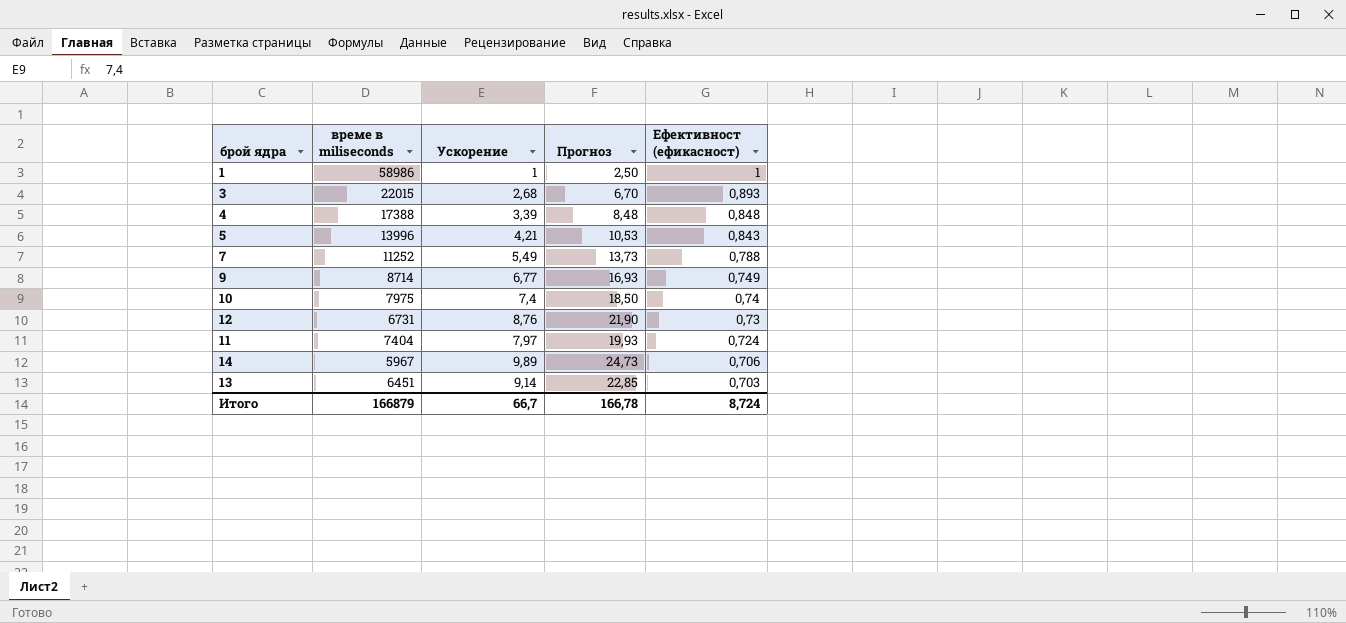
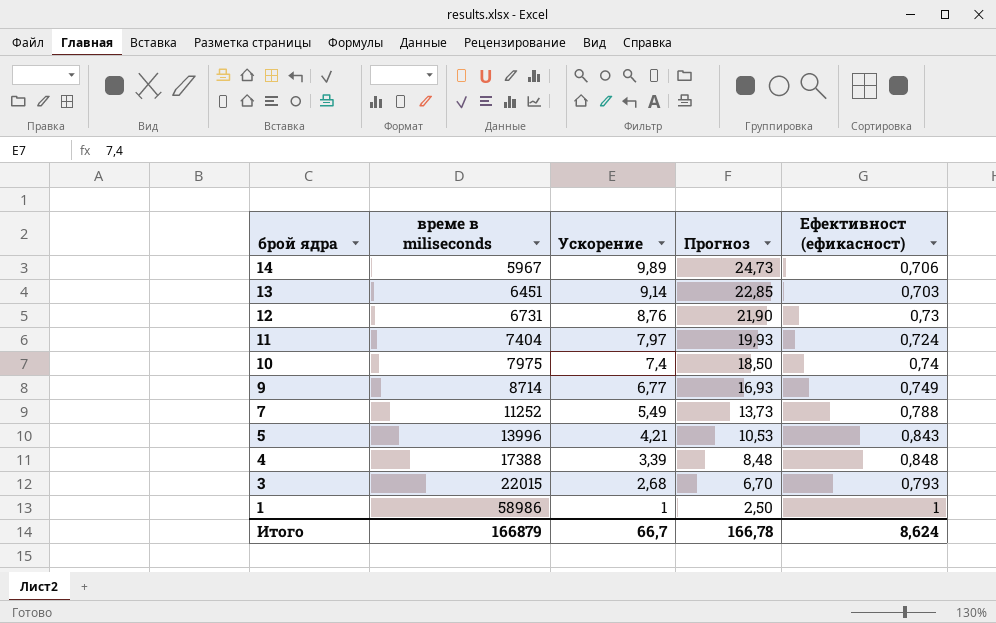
row order: Ефективност (ефикасност) descending -> брой ядра descending
3 | Ефективност (ефикасност): 0,893 -> 0,793
Итого | Ефективност (ефикасност): 8,724 -> 8,624

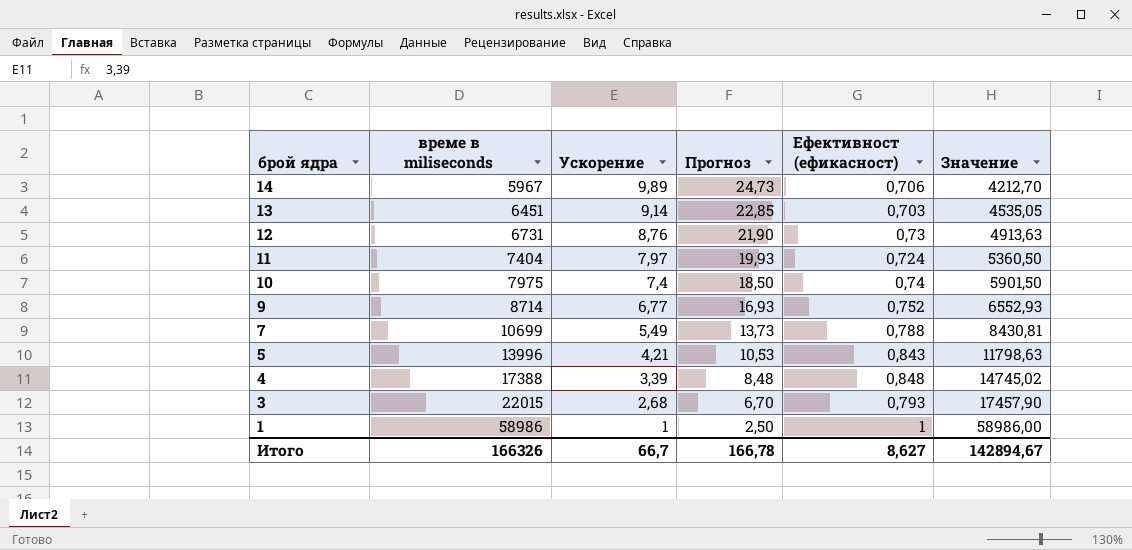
column Значение | formula: none -> [време в miliseconds] * [Ефективност (ефикасност)]
9 | Ефективност (ефикасност): 0,749 -> 0,752
7 | време в miliseconds: 11252 -> 10699
Итого | време в miliseconds: 166879 -> 166326
Итого | Ефективност (ефикасност): 8,624 -> 8,627

